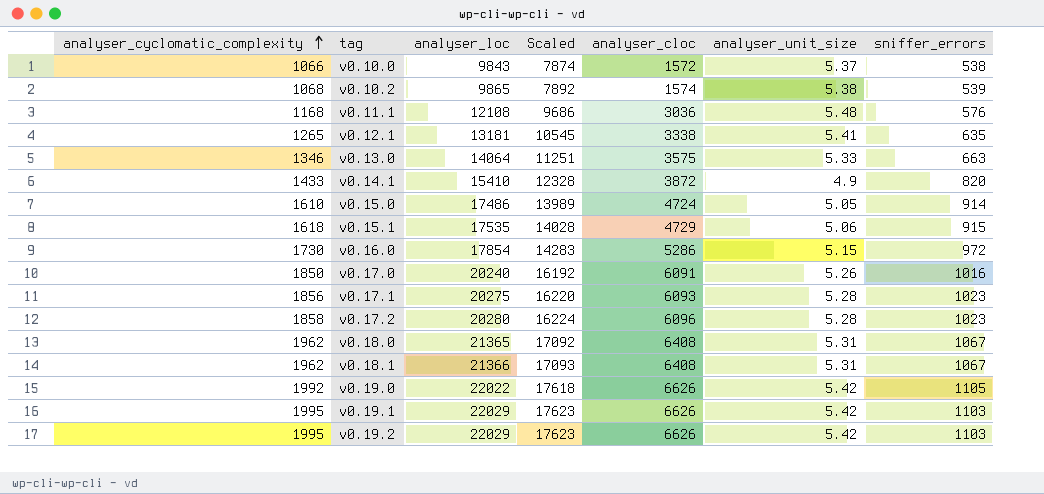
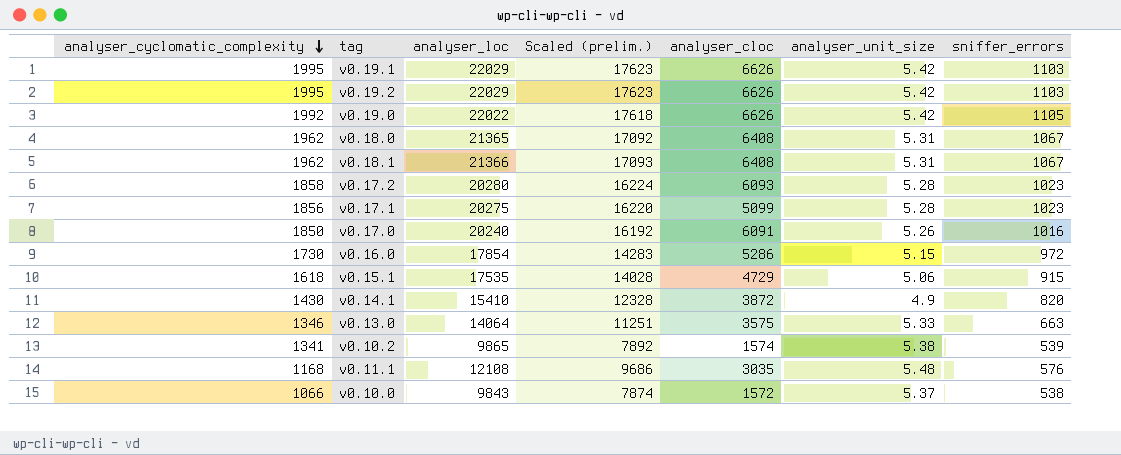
row order: analyser_cyclomatic_complexity ascending -> analyser_cyclomatic_complexity descending
column name: Scaled -> Scaled (prelim.)
row v0.12.1: 1265 | 13181 | 10545 | 3338 | 5.41 | 635 -> none
row v0.15.0: 1610 | 17486 | 13989 | 4724 | 5.05 | 914 -> none
v0.17.2 | analyser_cloc: 6096 -> 6093
v0.17.1 | analyser_cloc: 6093 -> 5099
v0.14.1 | analyser_cyclomatic_complexity: 1433 -> 1430
v0.10.2 | analyser_cyclomatic_complexity: 1068 -> 1341
v0.11.1 | analyser_cloc: 3036 -> 3035

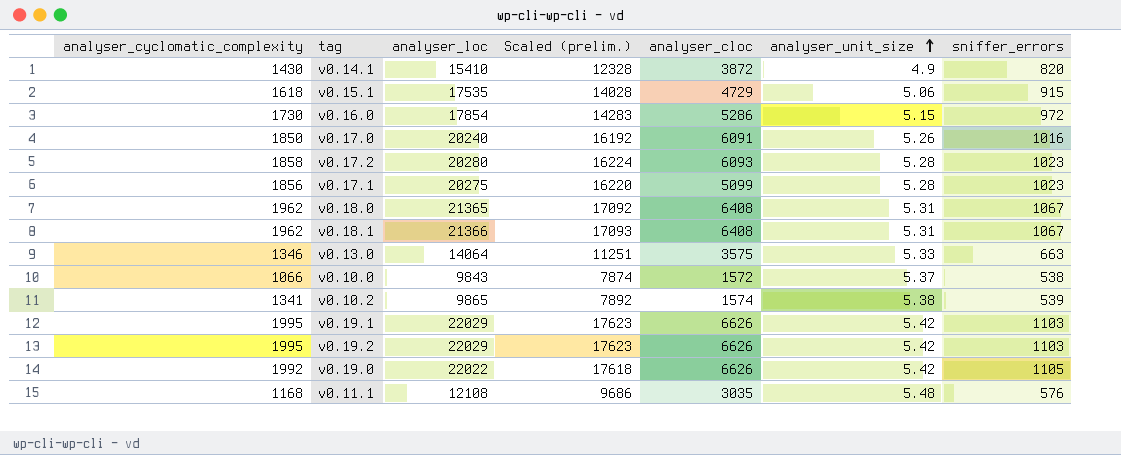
row order: analyser_cyclomatic_complexity descending -> analyser_unit_size ascending

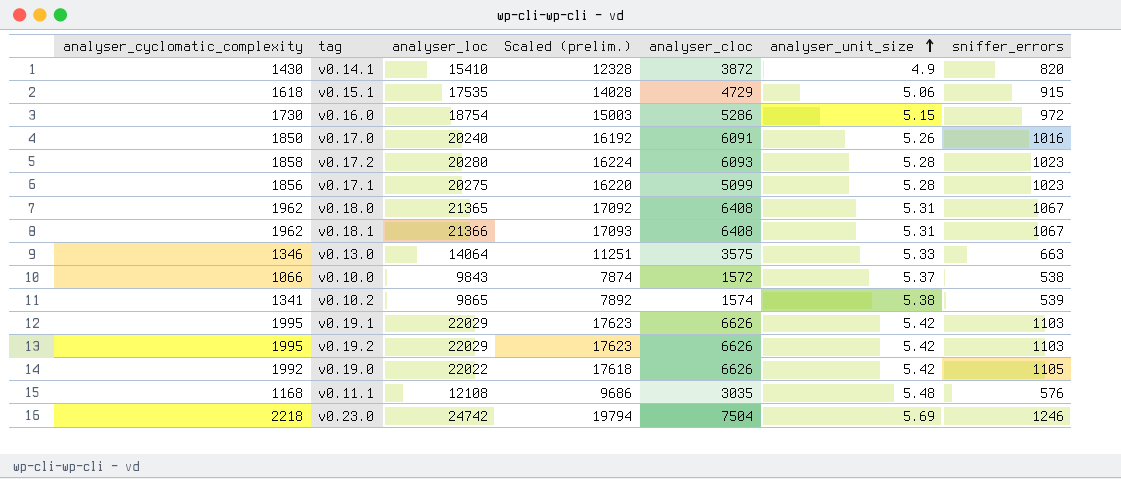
v0.16.0 | analyser_loc: 17854 -> 18754
v0.16.0 | Scaled (prelim.): 14283 -> 15003
row v0.23.0: none -> 2218 | 24742 | 19794 | 7504 | 5.69 | 1246

